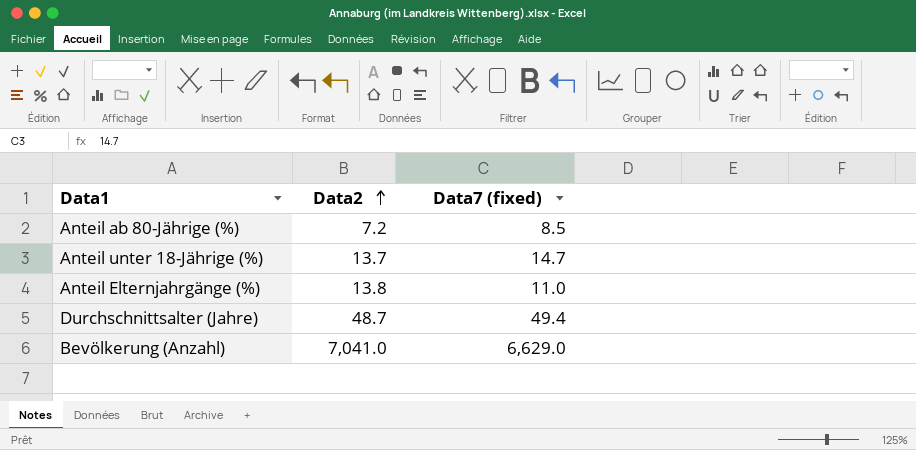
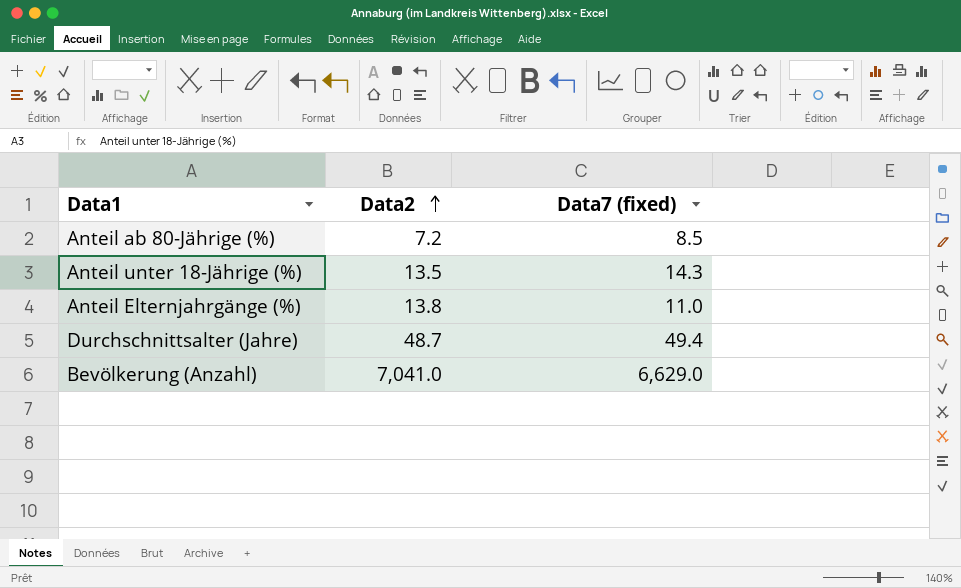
Anteil unter 18-Jährige (%) | Data2: 13.7 -> 13.5
Anteil unter 18-Jährige (%) | Data7 (fixed): 14.7 -> 14.3

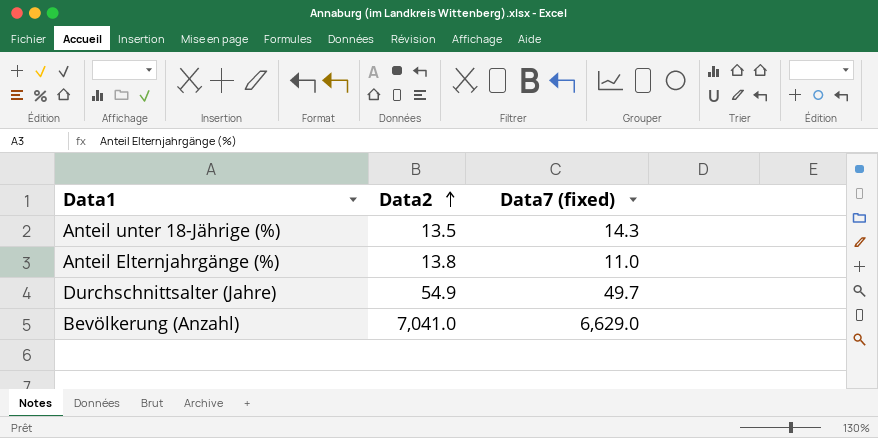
row Anteil ab 80-Jährige (%): 7.2 | 8.5 -> none
Durchschnittsalter (Jahre) | Data2: 48.7 -> 54.9
Durchschnittsalter (Jahre) | Data7 (fixed): 49.4 -> 49.7

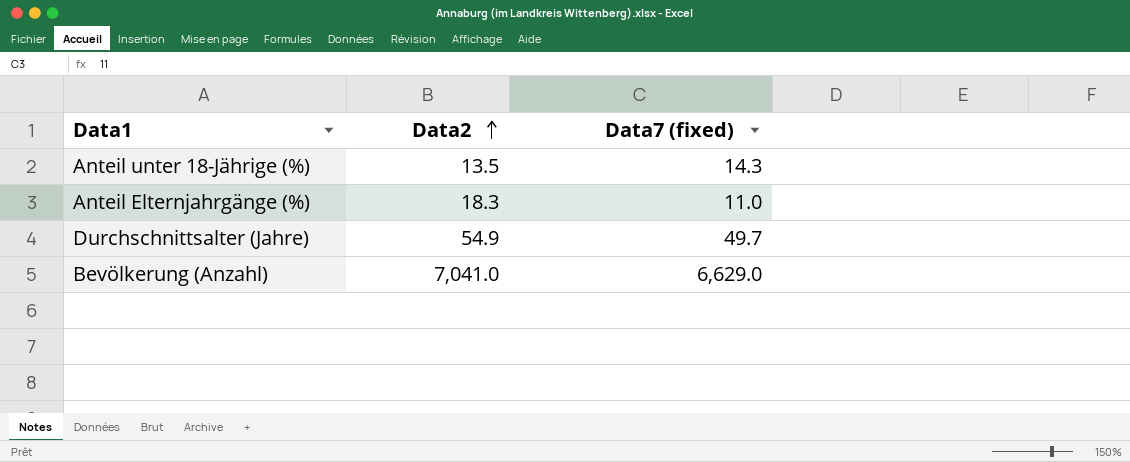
Anteil Elternjahrgänge (%) | Data2: 13.8 -> 18.3

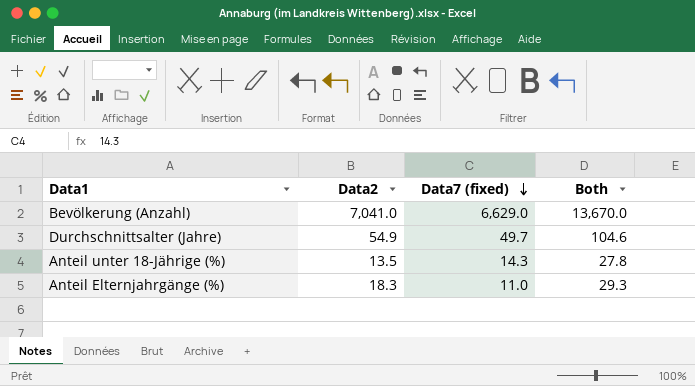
row order: Data2 ascending -> Data7 (fixed) descending
column Both | formula: none -> [Data2] + [Data7 (fixed)]

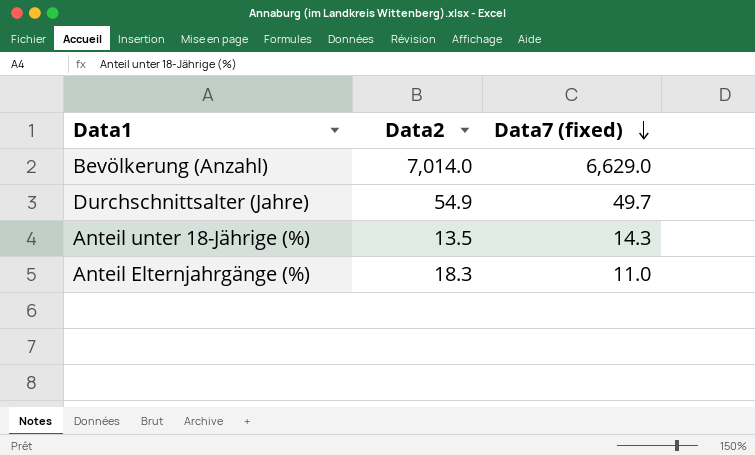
column Both | formula: [Data2] + [Data7 (fixed)] -> none
Bevölkerung (Anzahl) | Data2: 7,041.0 -> 7,014.0

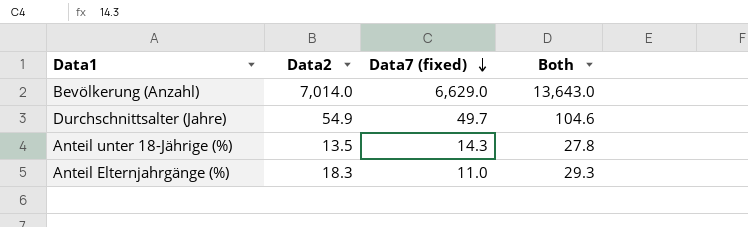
column Both | formula: none -> [Data2] + [Data7 (fixed)]

